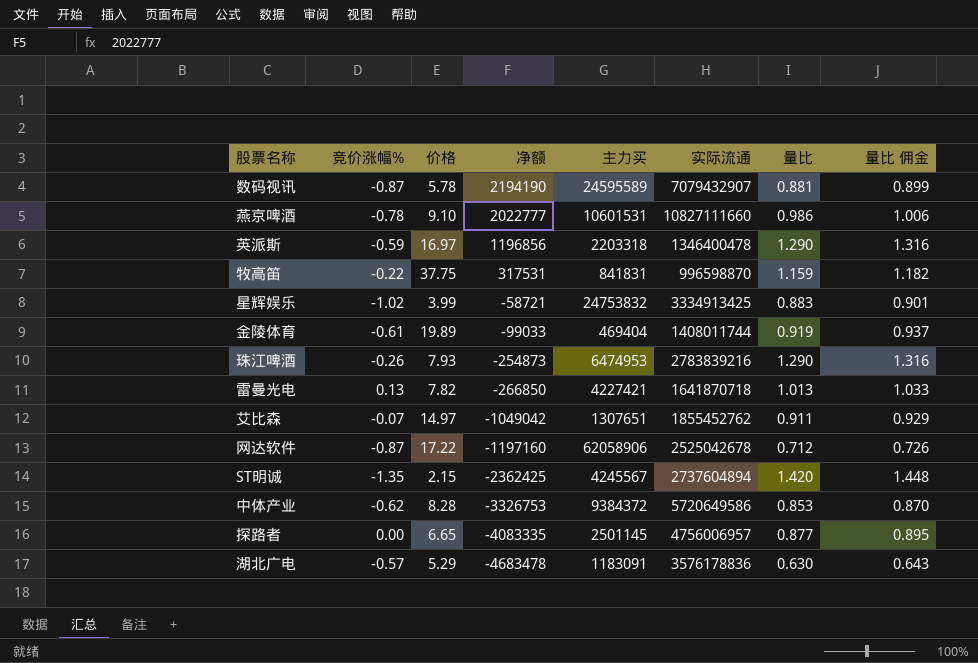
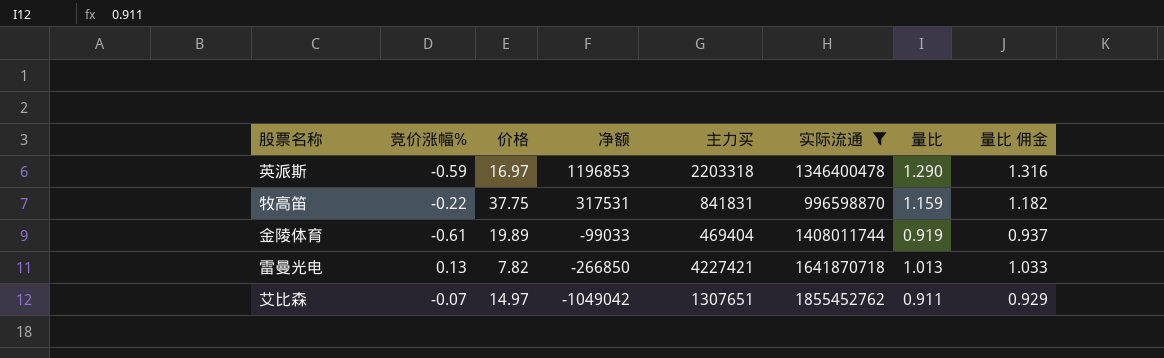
filter: none -> 实际流通 <= 1855452762
英派斯 | 净额: 1196856 -> 1196853

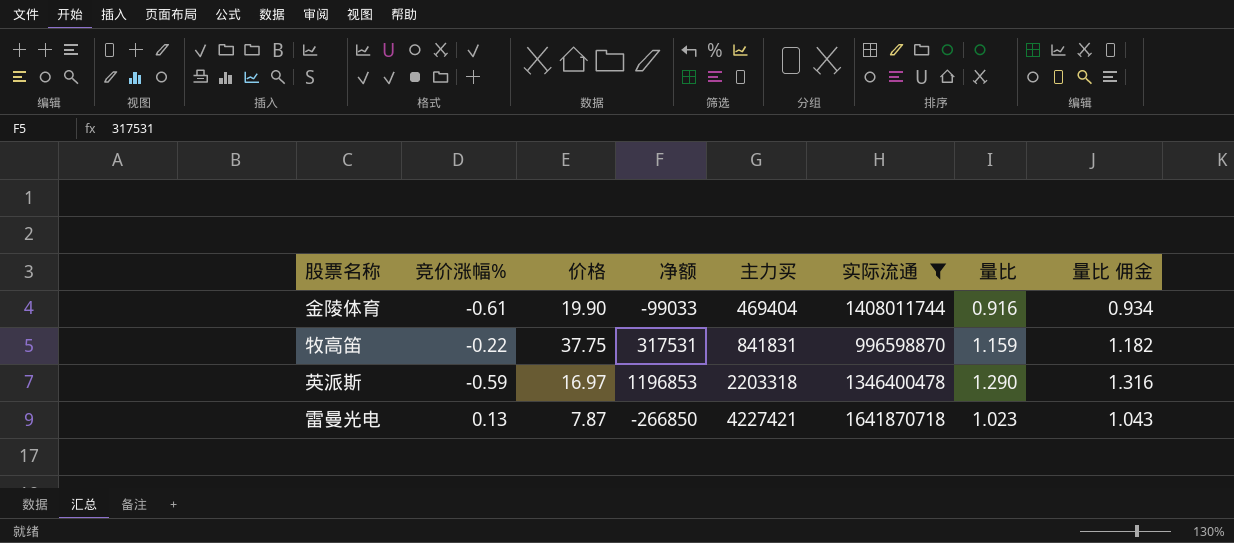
row order: 净额 descending -> 主力买 ascending
row 艾比森: -0.07 | 14.97 | -1049042 | 1307651 | 1855452762 | 0.911 | 0.929 -> none
金陵体育 | 价格: 19.89 -> 19.90
金陵体育 | 量比: 0.919 -> 0.916
金陵体育 | 量比 佣金: 0.937 -> 0.934
雷曼光电 | 价格: 7.82 -> 7.87
雷曼光电 | 量比: 1.013 -> 1.023
雷曼光电 | 量比 佣金: 1.033 -> 1.043

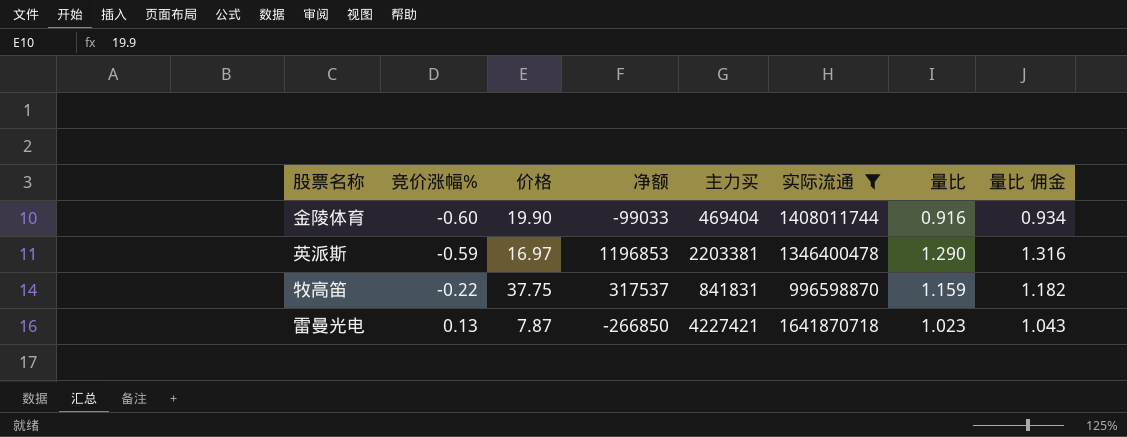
row order: 主力买 ascending -> 竞价涨幅% ascending
金陵体育 | 竞价涨幅%: -0.61 -> -0.60
英派斯 | 主力买: 2203318 -> 2203381
牧高笛 | 净额: 317531 -> 317537

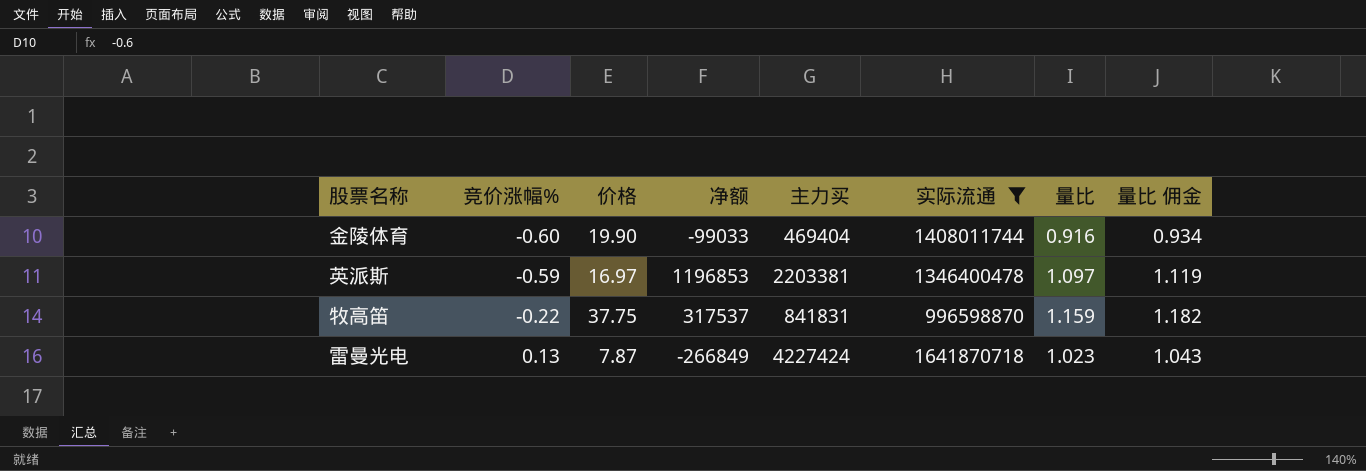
英派斯 | 量比: 1.290 -> 1.097
英派斯 | 量比 佣金: 1.316 -> 1.119
雷曼光电 | 净额: -266850 -> -266849
雷曼光电 | 主力买: 4227421 -> 4227424

